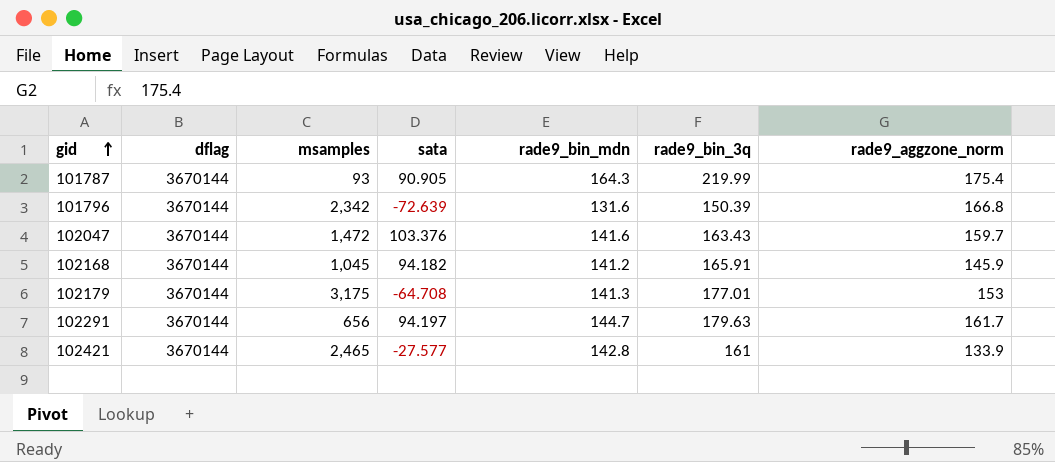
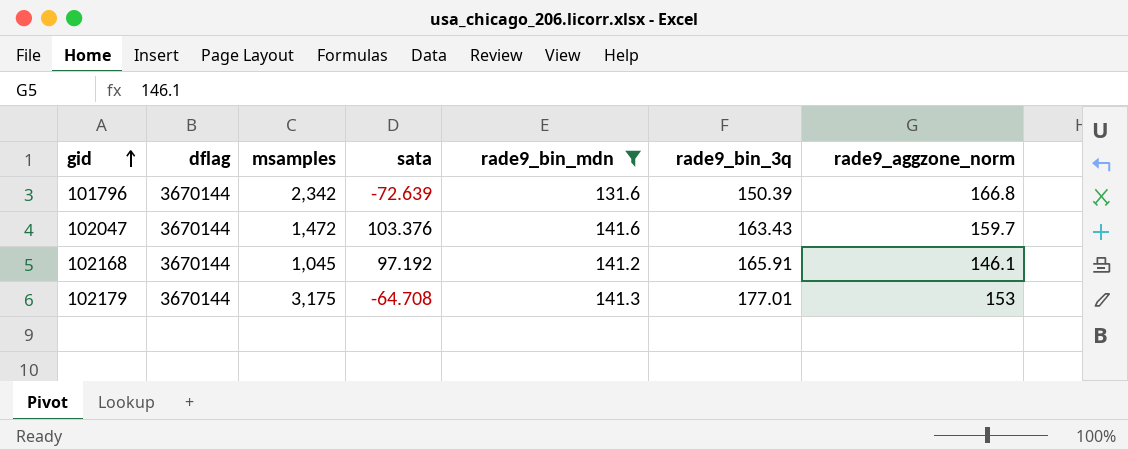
filter: none -> rade9_bin_mdn <= 141.6
102168 | sata: 94.182 -> 97.192
102168 | rade9_aggzone_norm: 145.9 -> 146.1

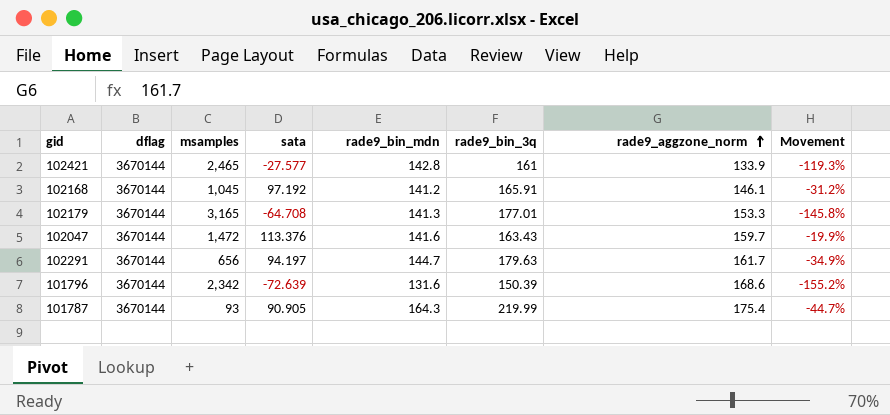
filter: rade9_bin_mdn <= 141.6 -> none
row order: gid ascending -> rade9_aggzone_norm ascending
column Movement | formula: none -> ([sata] - [rade9_bin_mdn]) / [rade9_bin_mdn]
102179 | msamples: 3,175 -> 3,165
102179 | rade9_aggzone_norm: 153 -> 153.3
102047 | sata: 103.376 -> 113.376
101796 | rade9_aggzone_norm: 166.8 -> 168.6

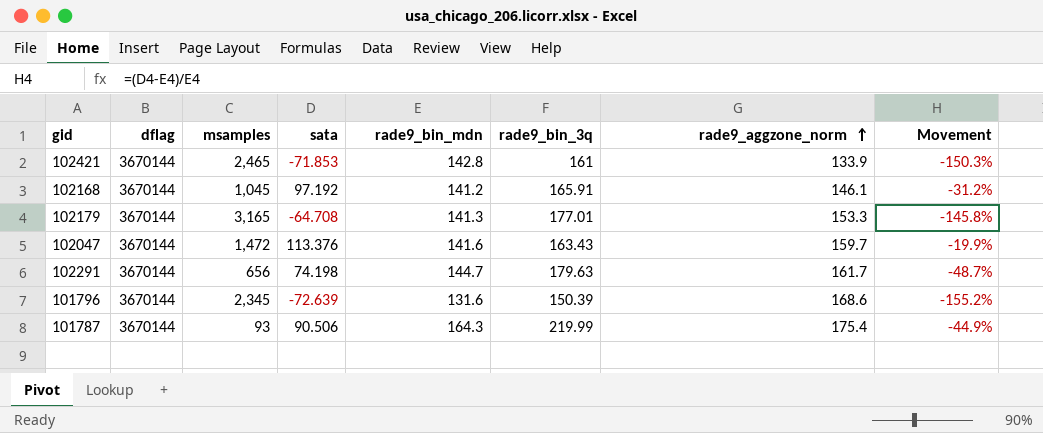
102421 | sata: -27.577 -> -71.853
102421 | Movement: -119.3% -> -150.3%
102291 | sata: 94.197 -> 74.198
102291 | Movement: -34.9% -> -48.7%
101796 | msamples: 2,342 -> 2,345
101787 | sata: 90.905 -> 90.506
101787 | Movement: -44.7% -> -44.9%

